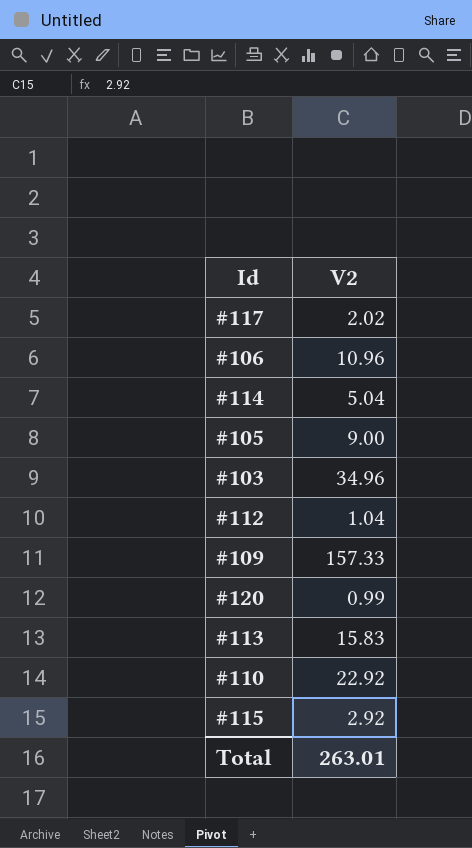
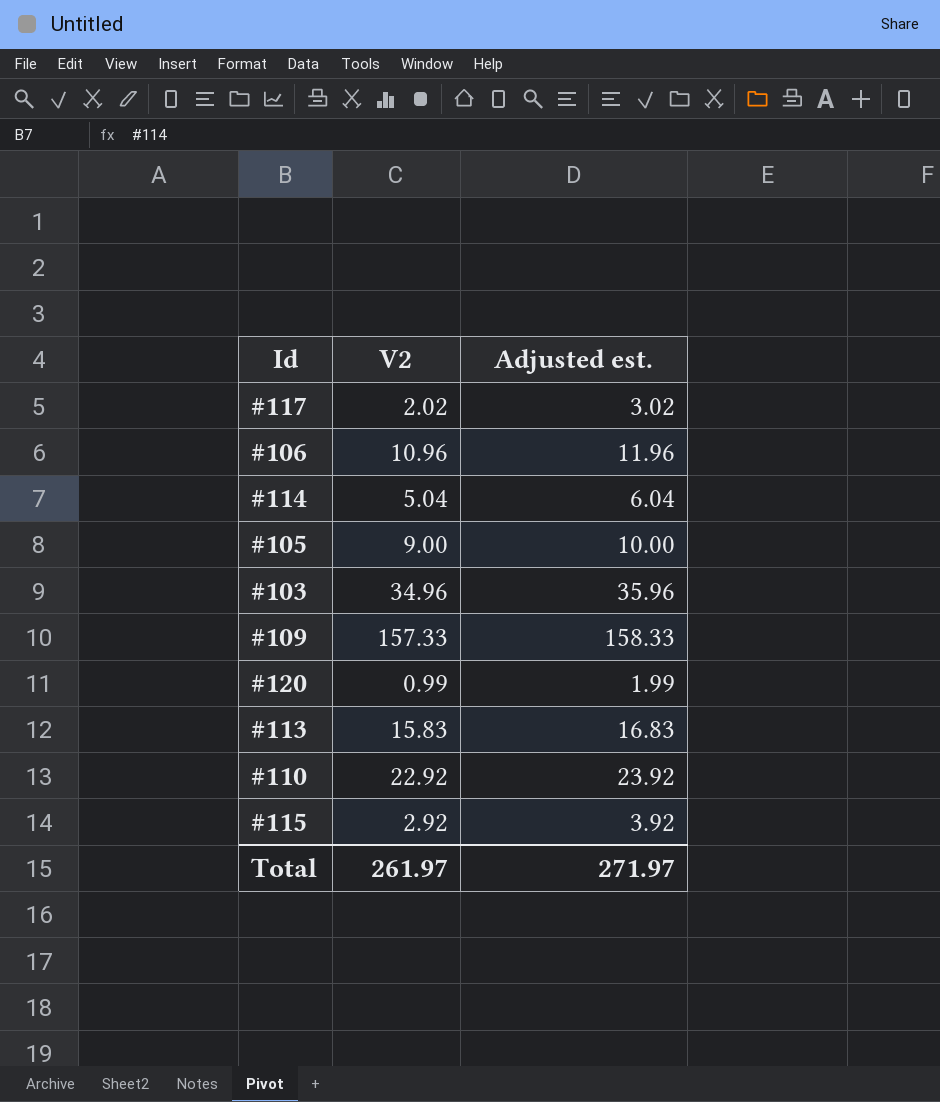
column Adjusted est. | formula: none -> [V2] + 1
row #112: 1.04 -> none
Total | V2: 263.01 -> 261.97

